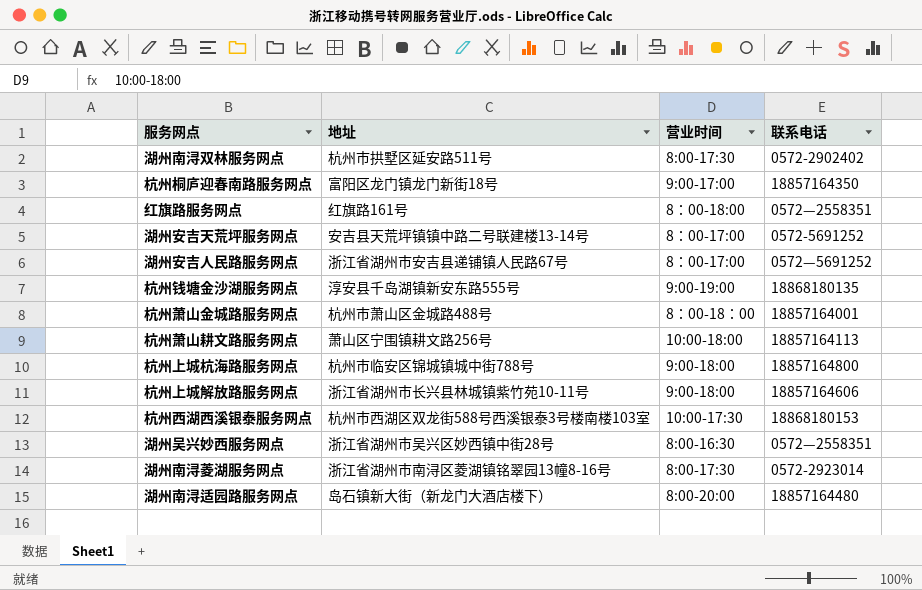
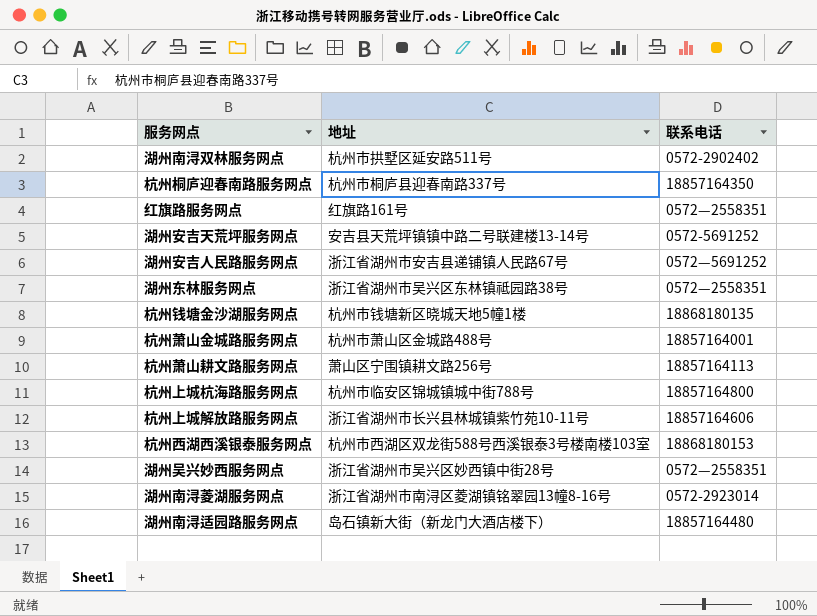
column 营业时间 | position: 3 -> none
杭州桐庐迎春南路服务网点 | 地址: 富阳区龙门镇龙门新街18号 -> 杭州市桐庐县迎春南路337号
row 湖州东林服务网点: none -> 浙江省湖州市吴兴区东林镇祗园路38号 | 0572—2558351
杭州钱塘金沙湖服务网点 | 地址: 淳安县千岛湖镇新安东路555号 -> 杭州市钱塘新区晓城天地5幢1楼

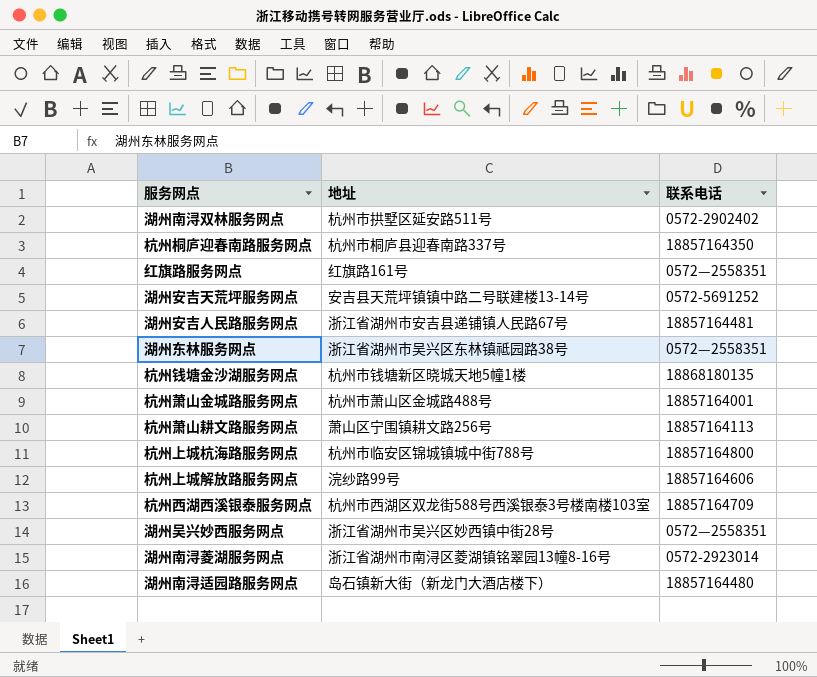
湖州安吉人民路服务网点 | 联系电话: 0572—5691252 -> 18857164481
杭州上城解放路服务网点 | 地址: 浙江省湖州市长兴县林城镇紫竹苑10-11号 -> 浣纱路99号
杭州西湖西溪银泰服务网点 | 联系电话: 18868180153 -> 18857164709

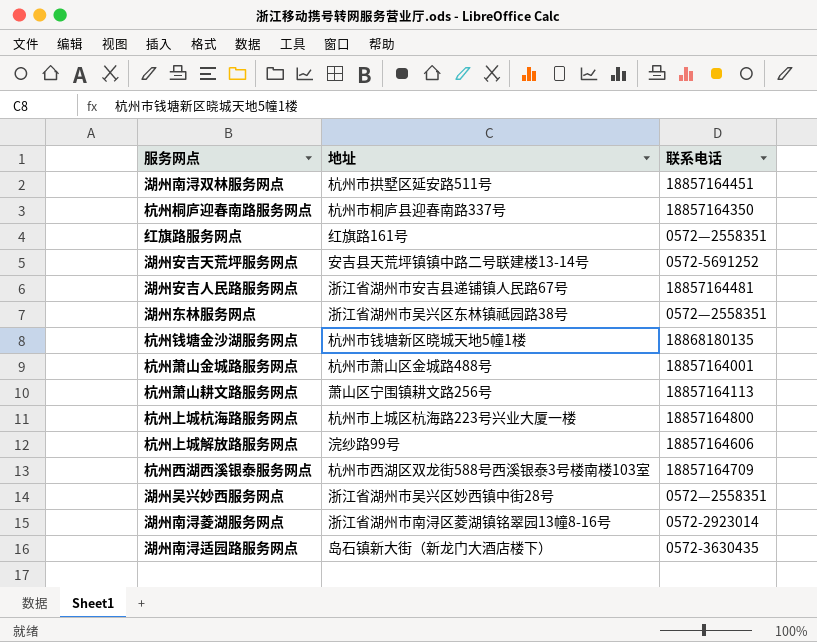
湖州南浔双林服务网点 | 联系电话: 0572-2902402 -> 18857164451
杭州上城杭海路服务网点 | 地址: 杭州市临安区锦城镇城中街788号 -> 杭州市上城区杭海路223号兴业大厦一楼
湖州南浔适园路服务网点 | 联系电话: 18857164480 -> 0572-3630435

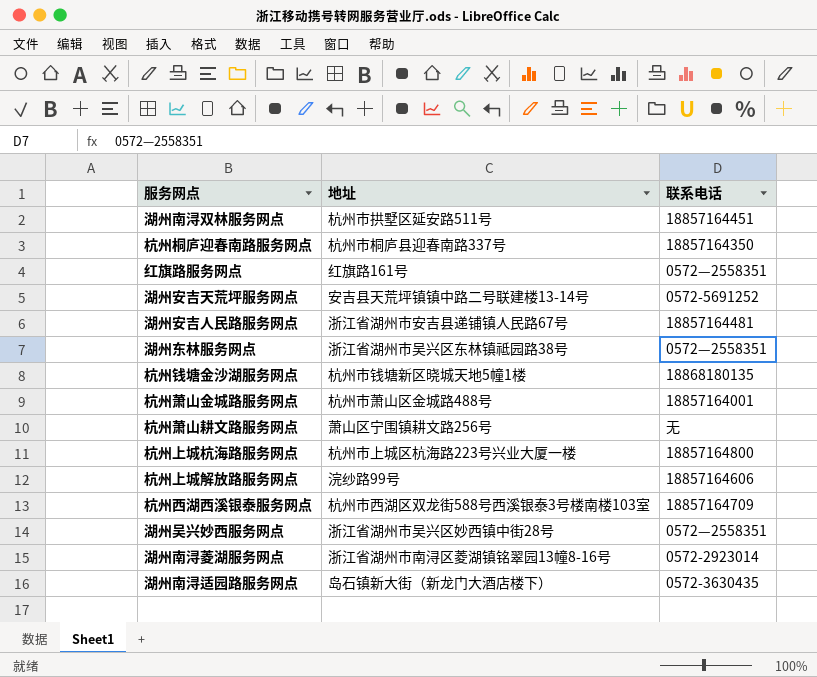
杭州萧山耕文路服务网点 | 联系电话: 18857164113 -> 无

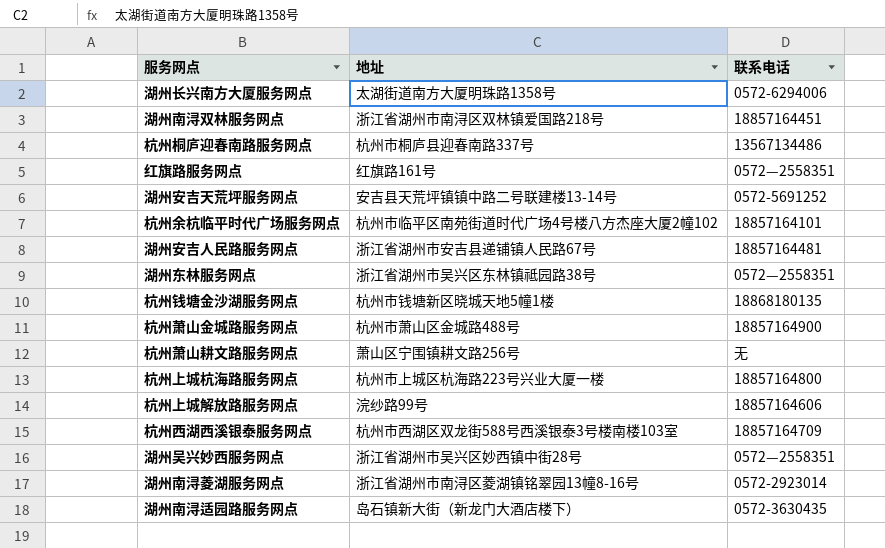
row 湖州长兴南方大厦服务网点: none -> 太湖街道南方大厦明珠路1358号 | 0572-6294006
湖州南浔双林服务网点 | 地址: 杭州市拱墅区延安路511号 -> 浙江省湖州市南浔区双林镇爱国路218号
杭州桐庐迎春南路服务网点 | 联系电话: 18857164350 -> 13567134486
row 杭州余杭临平时代广场服务网点: none -> 杭州市临平区南苑街道时代广场4号楼八方杰座大厦2幢102 | 18857164101
杭州萧山金城路服务网点 | 联系电话: 18857164001 -> 18857164900

